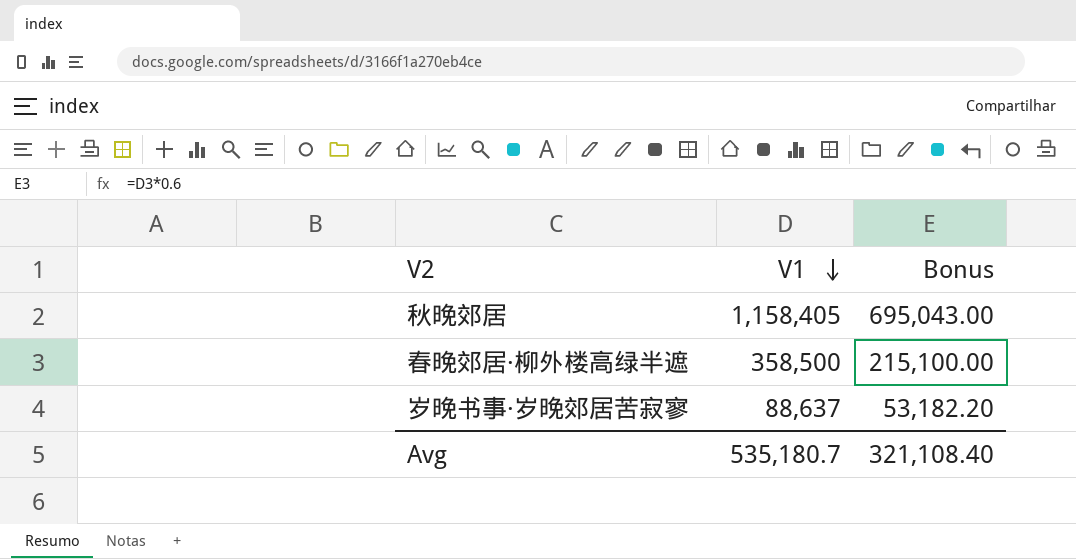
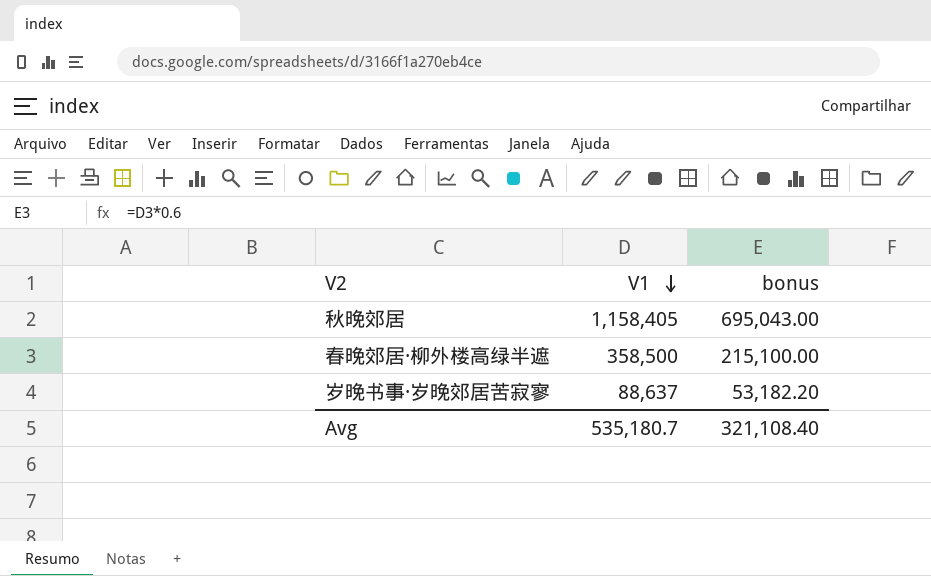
column name: Bonus -> bonus

